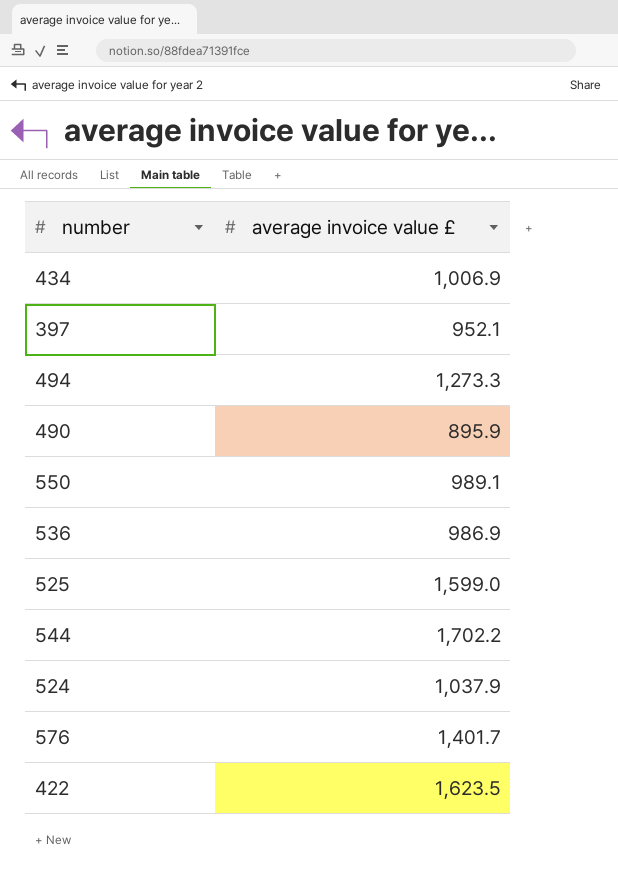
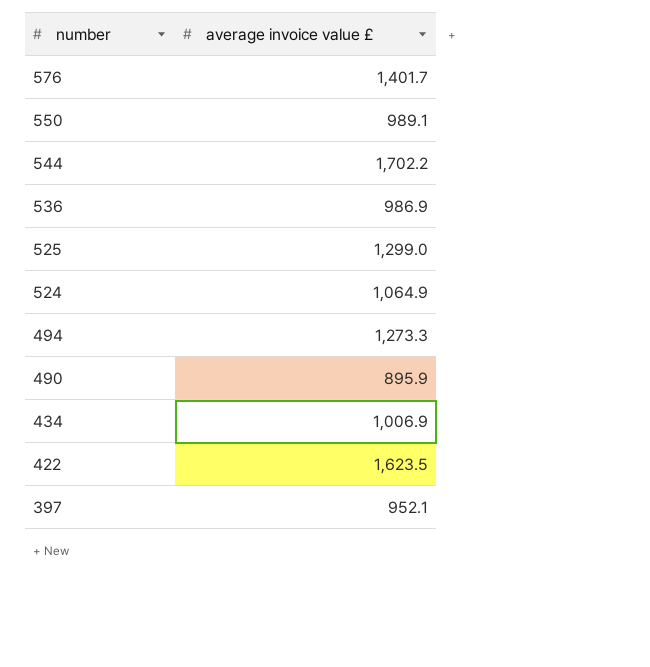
row order: none -> number descending
525 | average invoice value £: 1,599.0 -> 1,299.0
524 | average invoice value £: 1,037.9 -> 1,064.9

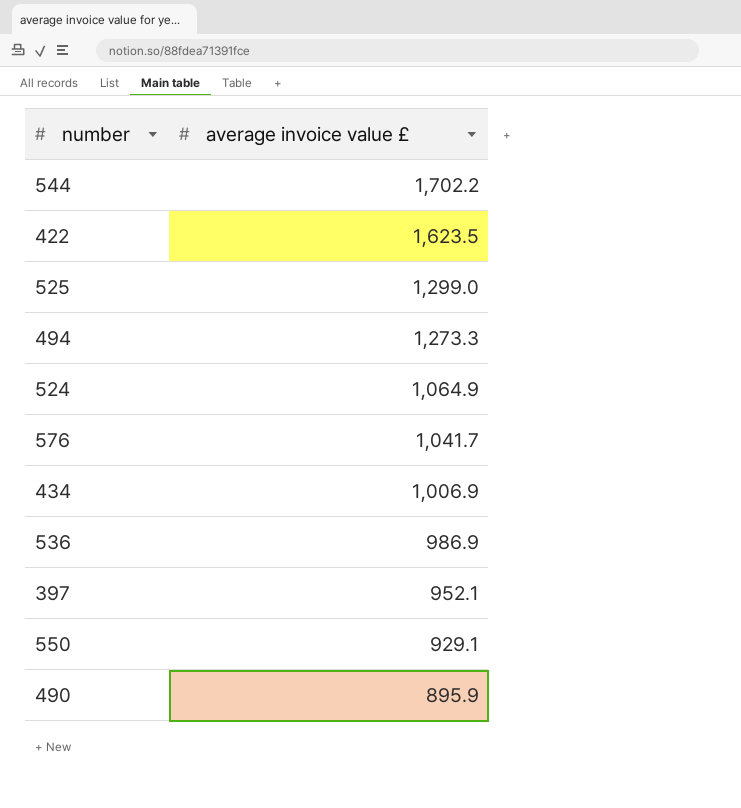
row order: number descending -> average invoice value £ descending
576 | average invoice value £: 1,401.7 -> 1,041.7
550 | average invoice value £: 989.1 -> 929.1

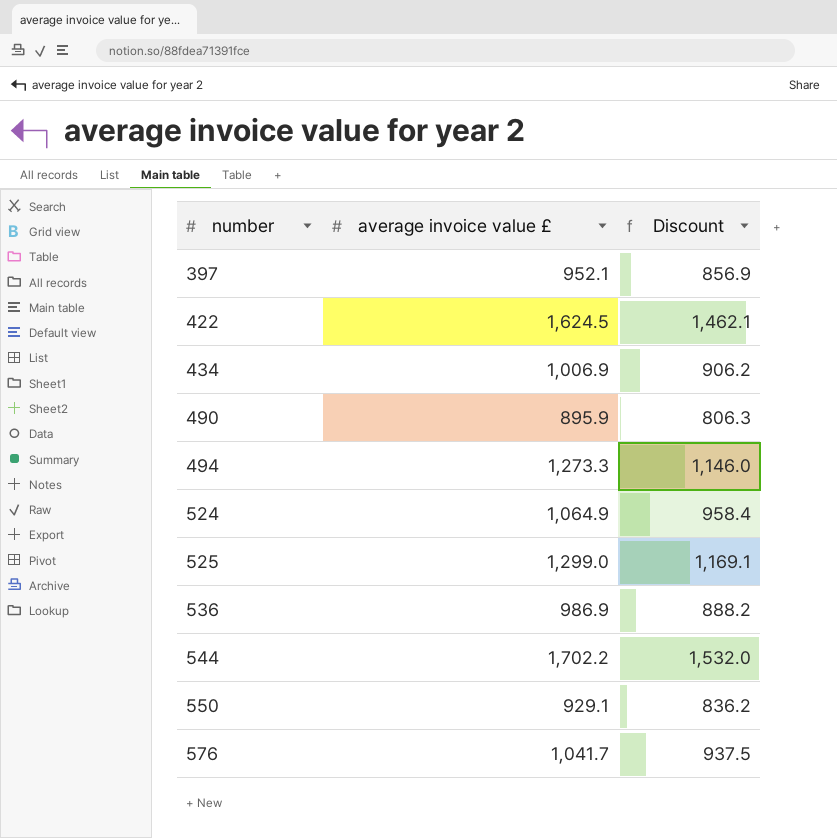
row order: average invoice value £ descending -> number ascending
column Discount | formula: none -> [average invoice value £] * 0.9
422 | average invoice value £: 1,623.5 -> 1,624.5

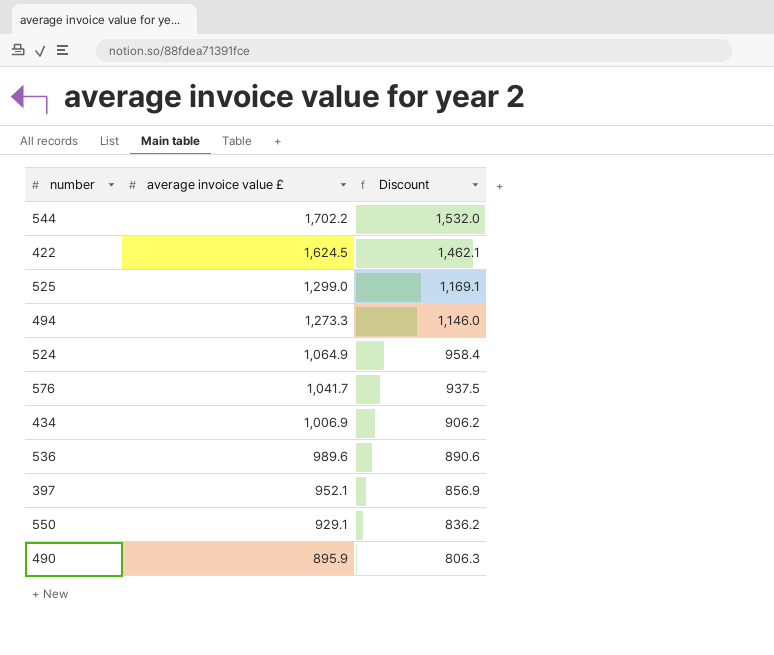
row order: number ascending -> average invoice value £ descending
536 | average invoice value £: 986.9 -> 989.6
536 | Discount: 888.2 -> 890.6

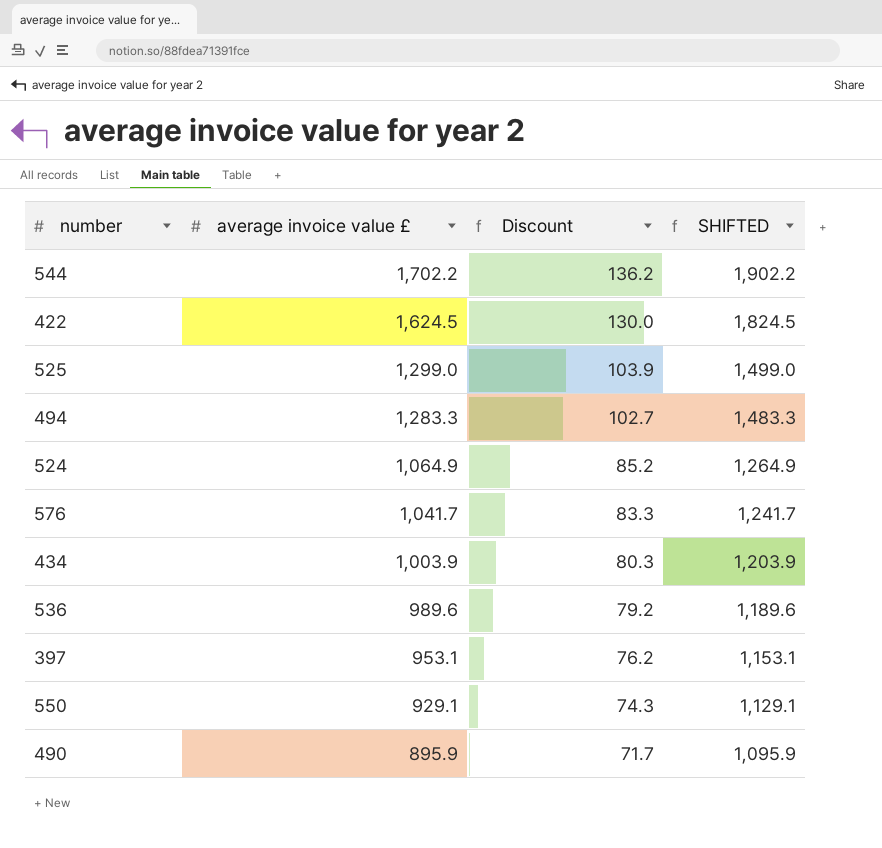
column Discount | formula: [average invoice value £] * 0.9 -> [average invoice value £] * 0.08
column SHIFTED | formula: none -> [average invoice value £] + 200
494 | average invoice value £: 1,273.3 -> 1,283.3
434 | average invoice value £: 1,006.9 -> 1,003.9
397 | average invoice value £: 952.1 -> 953.1

